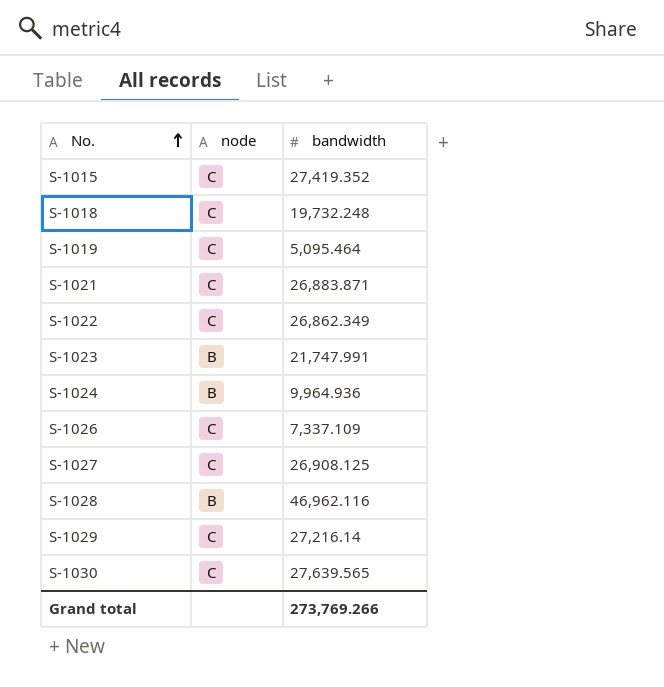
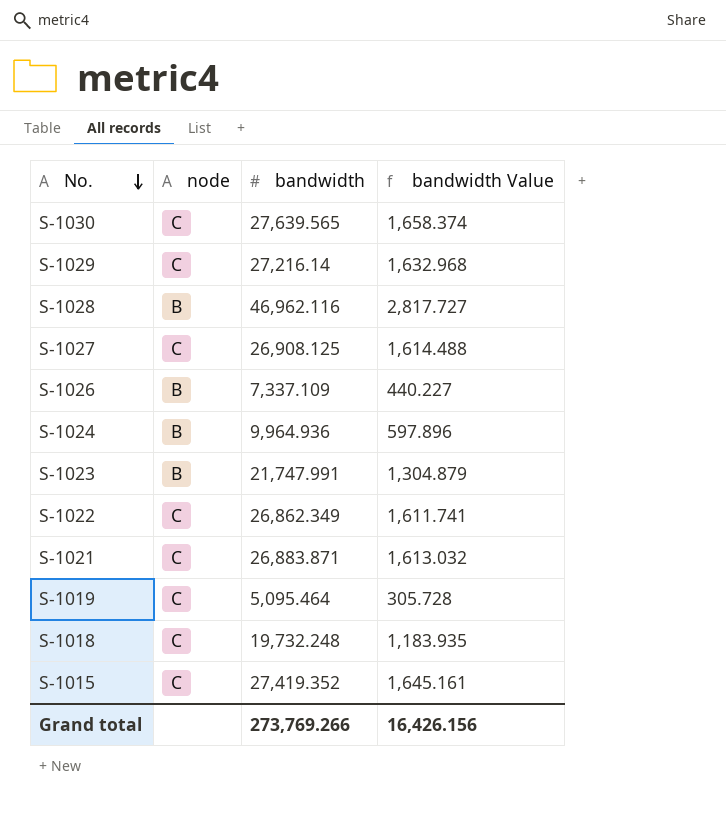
row order: No. ascending -> No. descending
column bandwidth Value | formula: none -> [bandwidth] * 0.06
S-1026 | node: C -> B

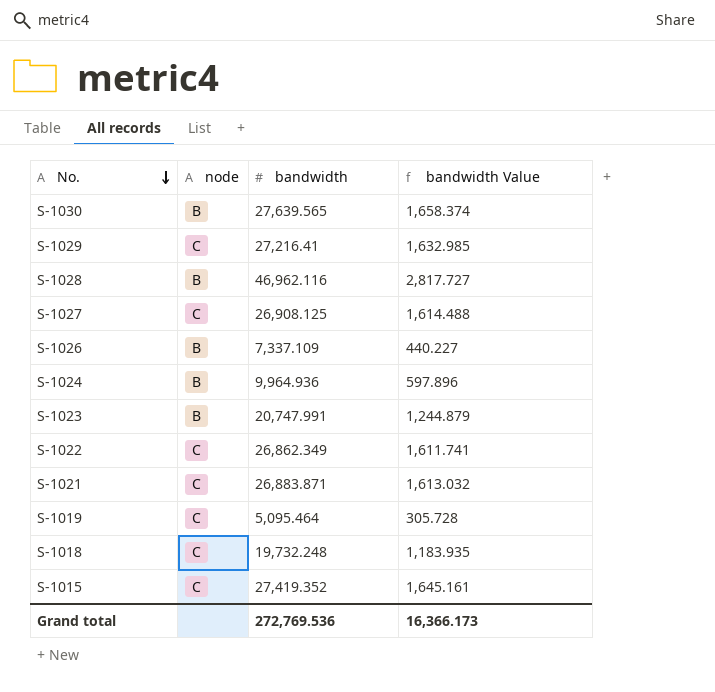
S-1030 | node: C -> B
S-1029 | bandwidth: 27,216.14 -> 27,216.41
S-1029 | bandwidth Value: 1,632.968 -> 1,632.985
S-1023 | bandwidth: 21,747.991 -> 20,747.991
S-1023 | bandwidth Value: 1,304.879 -> 1,244.879
Grand total | bandwidth: 273,769.266 -> 272,769.536
Grand total | bandwidth Value: 16,426.156 -> 16,366.173

